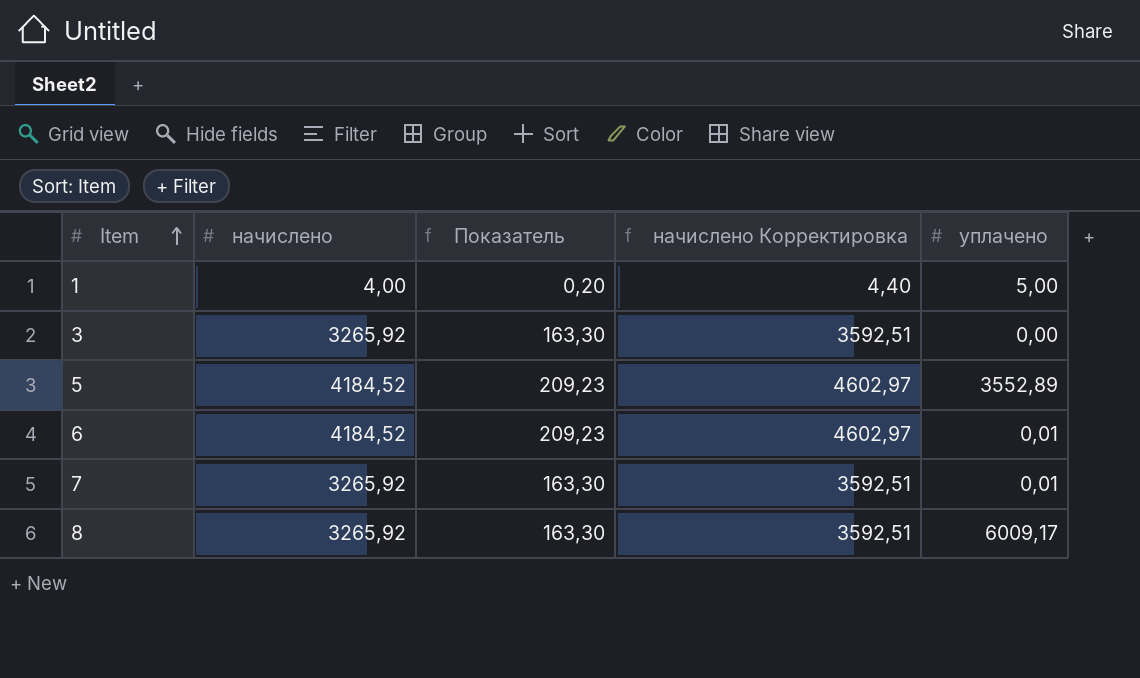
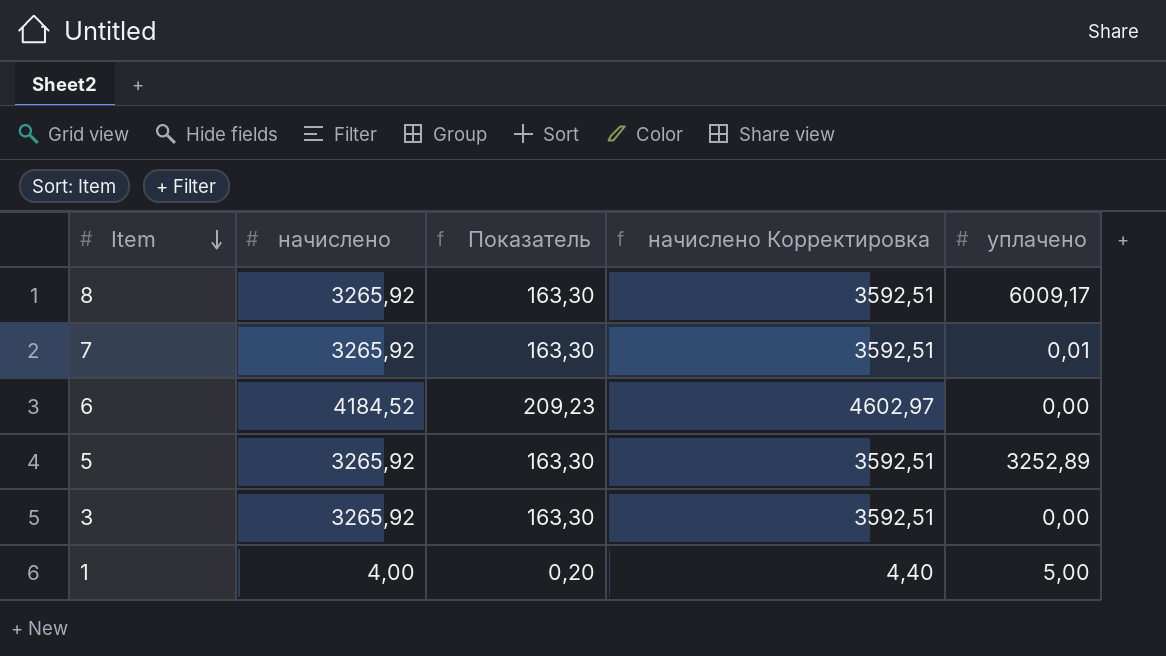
row order: Item ascending -> Item descending
6 | уплачено: 0,01 -> 0,00
5 | начислено: 4184,52 -> 3265,92
5 | Показатель: 209,23 -> 163,30
5 | начислено Корректировка: 4602,97 -> 3592,51
5 | уплачено: 3552,89 -> 3252,89

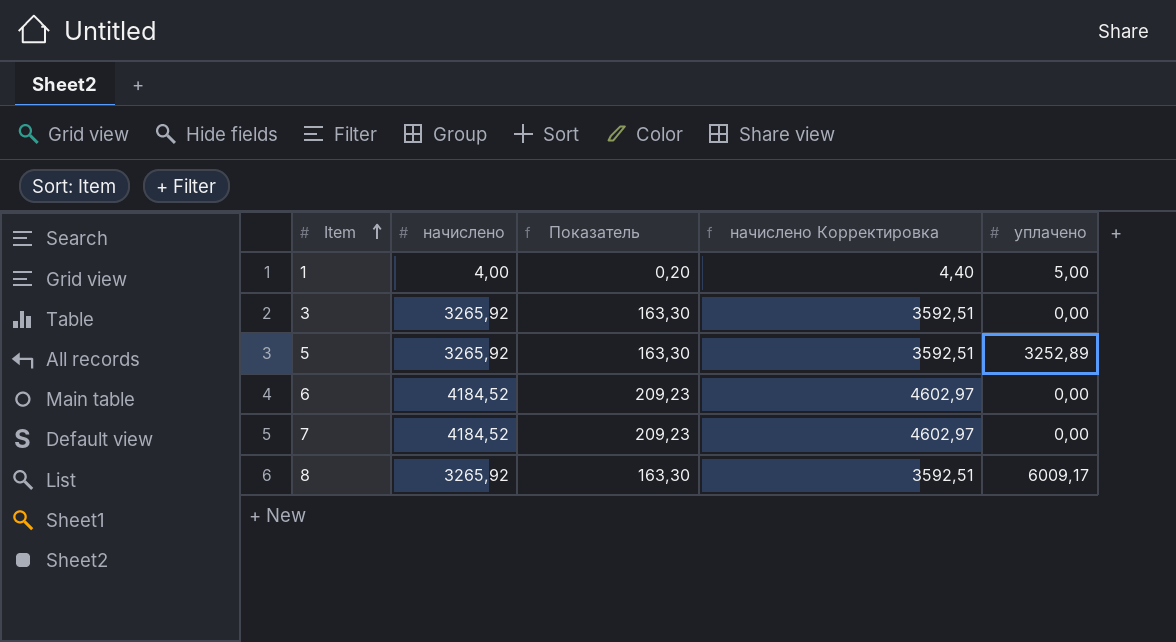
row order: Item descending -> Item ascending
7 | начислено: 3265,92 -> 4184,52
7 | Показатель: 163,30 -> 209,23
7 | начислено Корректировка: 3592,51 -> 4602,97
7 | уплачено: 0,01 -> 0,00

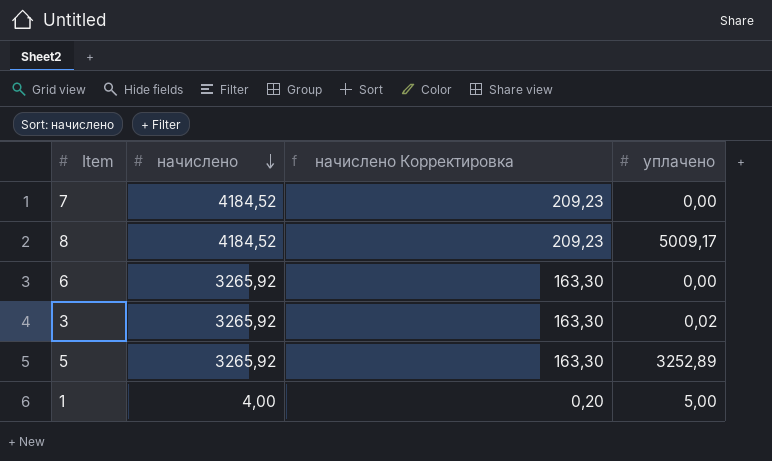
row order: Item ascending -> начислено descending
column Показатель | formula: [начислено] * 0,05 -> none
column начислено Корректировка | formula: [начислено] * 1,1 -> [начислено] * 0,05
8 | начислено: 3265,92 -> 4184,52
8 | уплачено: 6009,17 -> 5009,17
6 | начислено: 4184,52 -> 3265,92
3 | уплачено: 0,00 -> 0,02

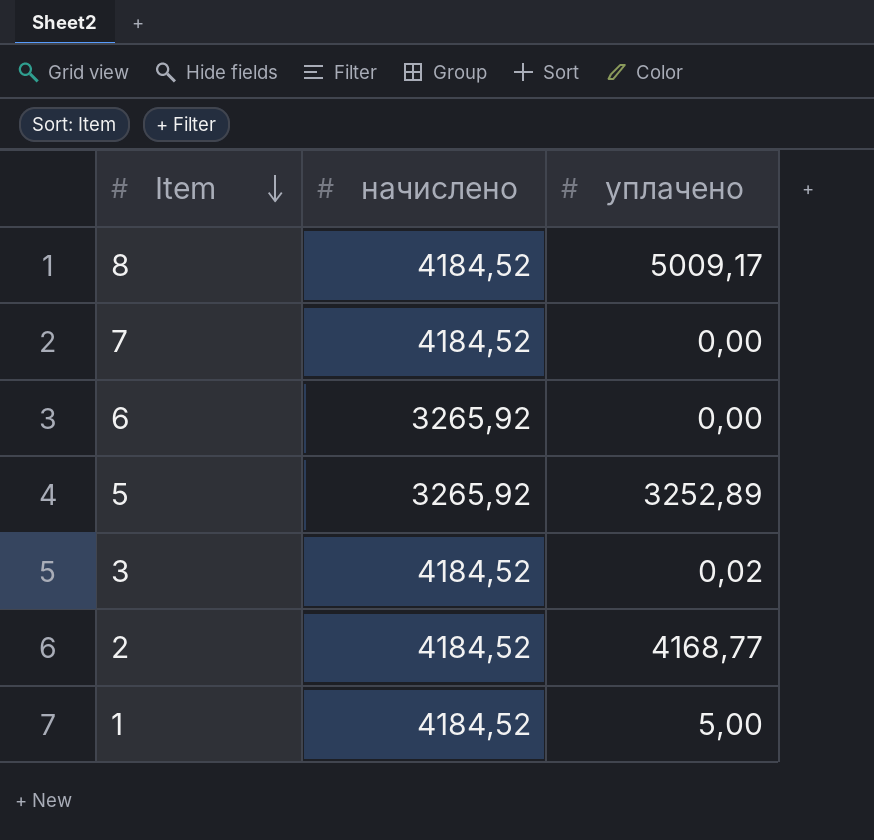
row order: начислено descending -> Item descending
column начислено Корректировка | formula: [начислено] * 0,05 -> none
3 | начислено: 3265,92 -> 4184,52
row 2: none -> 4184,52 | 4168,77
1 | начислено: 4,00 -> 4184,52

